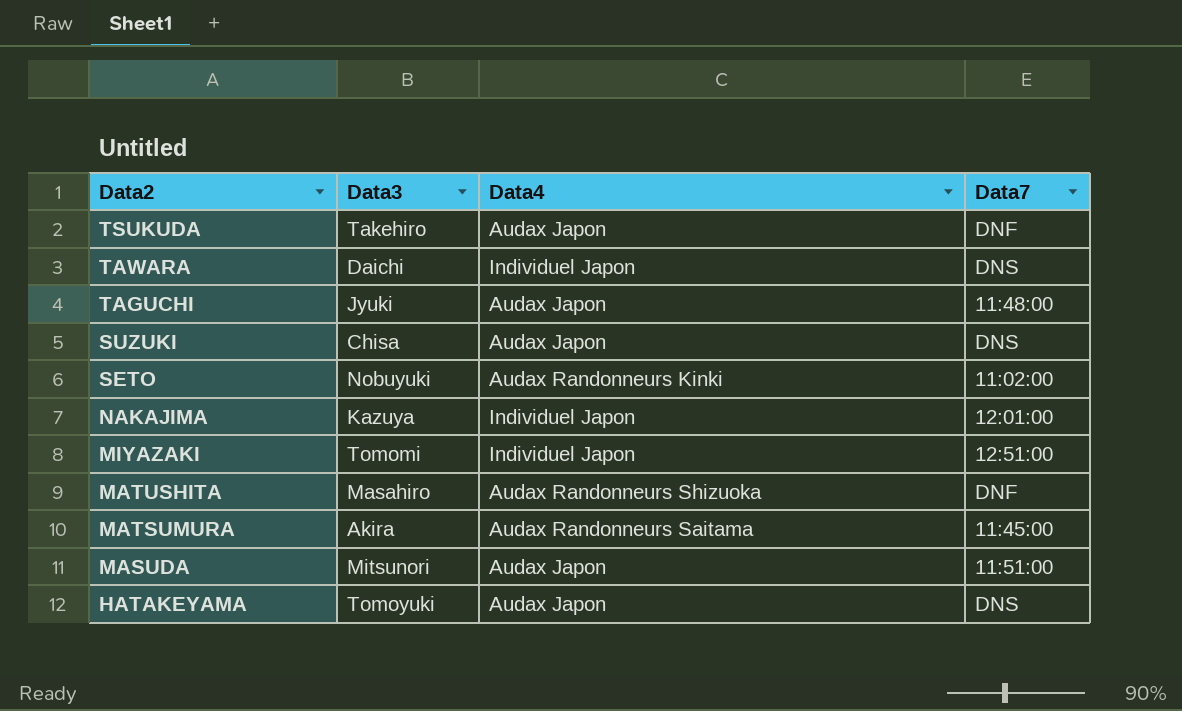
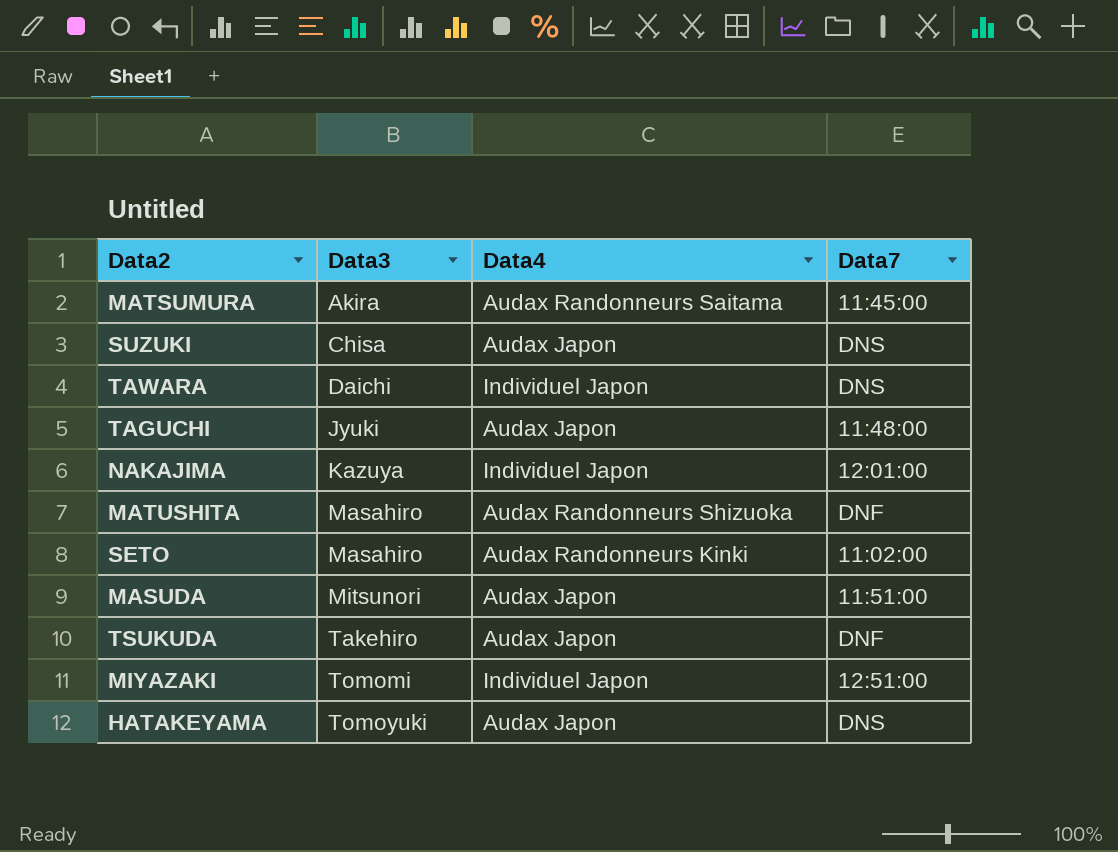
row order: Data2 descending -> Data3 ascending
SETO | Data3: Nobuyuki -> Masahiro

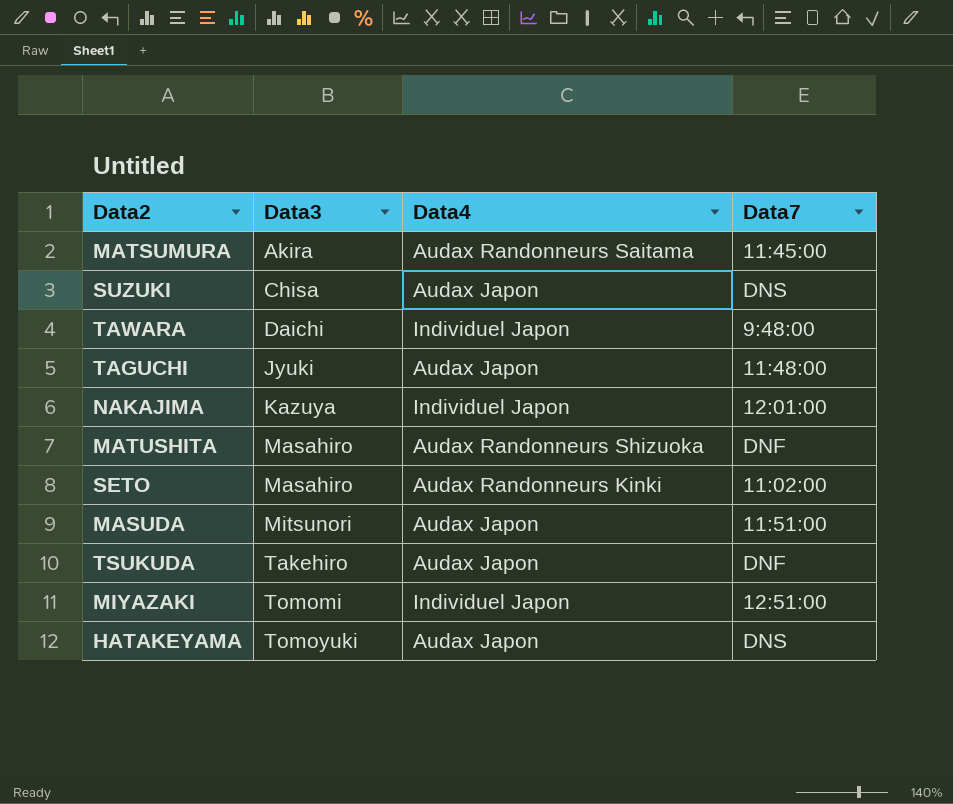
TAWARA | Data7: DNS -> 9:48:00

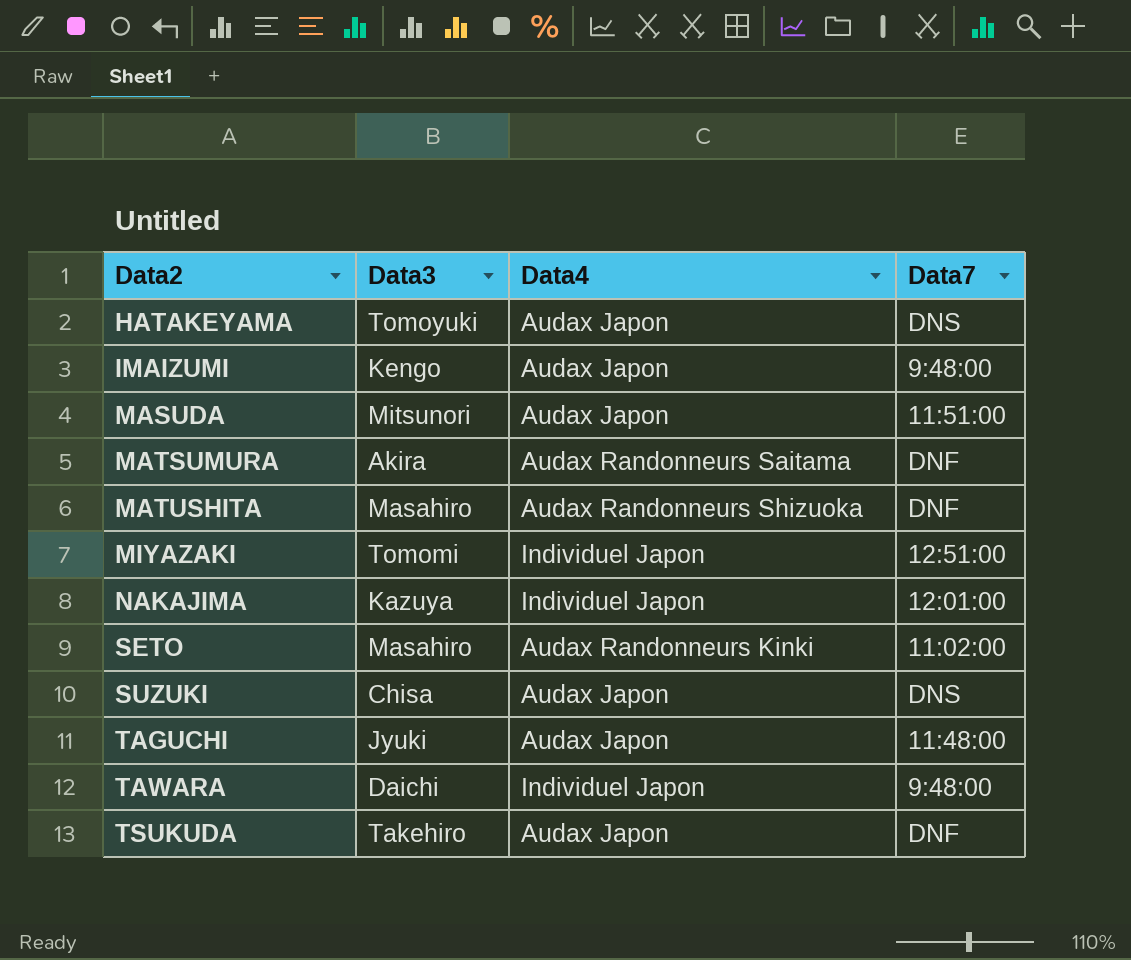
row order: Data3 ascending -> Data2 ascending
row IMAIZUMI: none -> Kengo | Audax Japon | 9:48:00
MATSUMURA | Data7: 11:45:00 -> DNF

